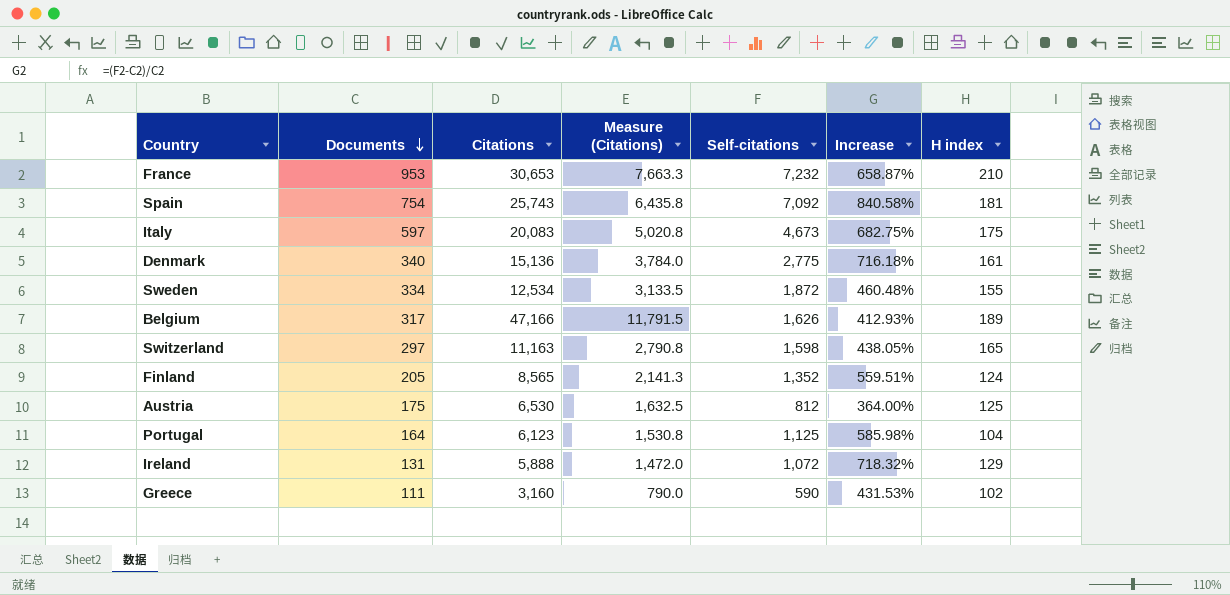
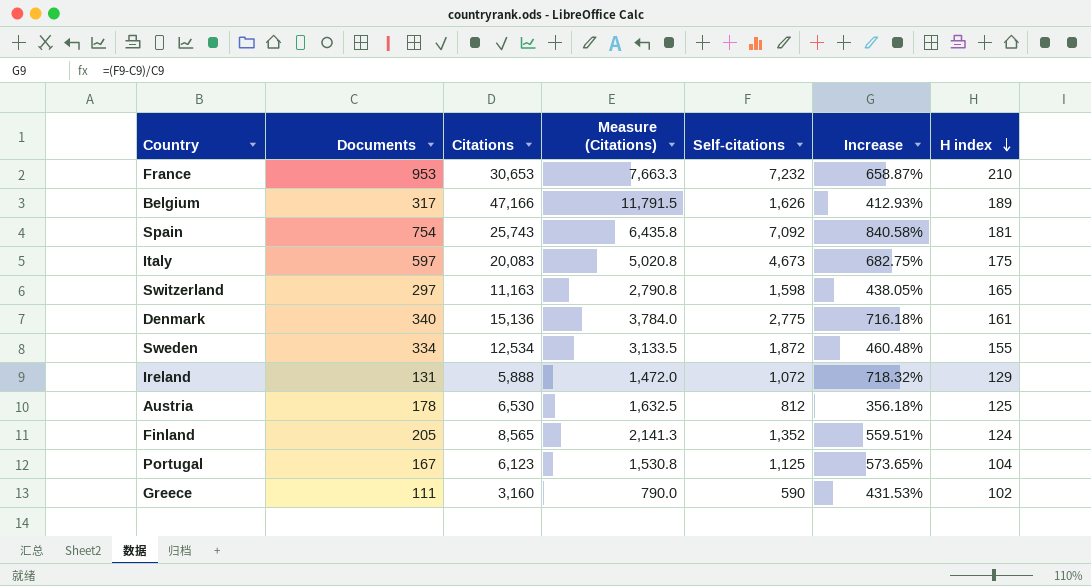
row order: Documents descending -> H index descending
Austria | Documents: 175 -> 178
Austria | Increase: 364.00% -> 356.18%
Portugal | Documents: 164 -> 167
Portugal | Increase: 585.98% -> 573.65%

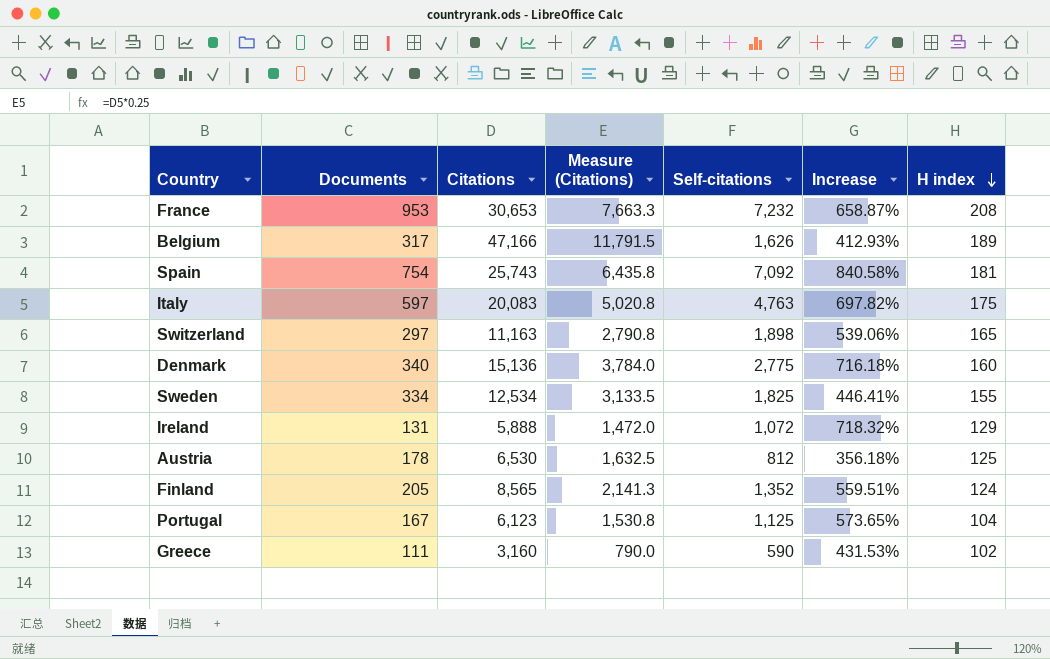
France | H index: 210 -> 208
Italy | Self-citations: 4,673 -> 4,763
Italy | Increase: 682.75% -> 697.82%
Switzerland | Self-citations: 1,598 -> 1,898
Switzerland | Increase: 438.05% -> 539.06%
Denmark | H index: 161 -> 160
Sweden | Self-citations: 1,872 -> 1,825
Sweden | Increase: 460.48% -> 446.41%

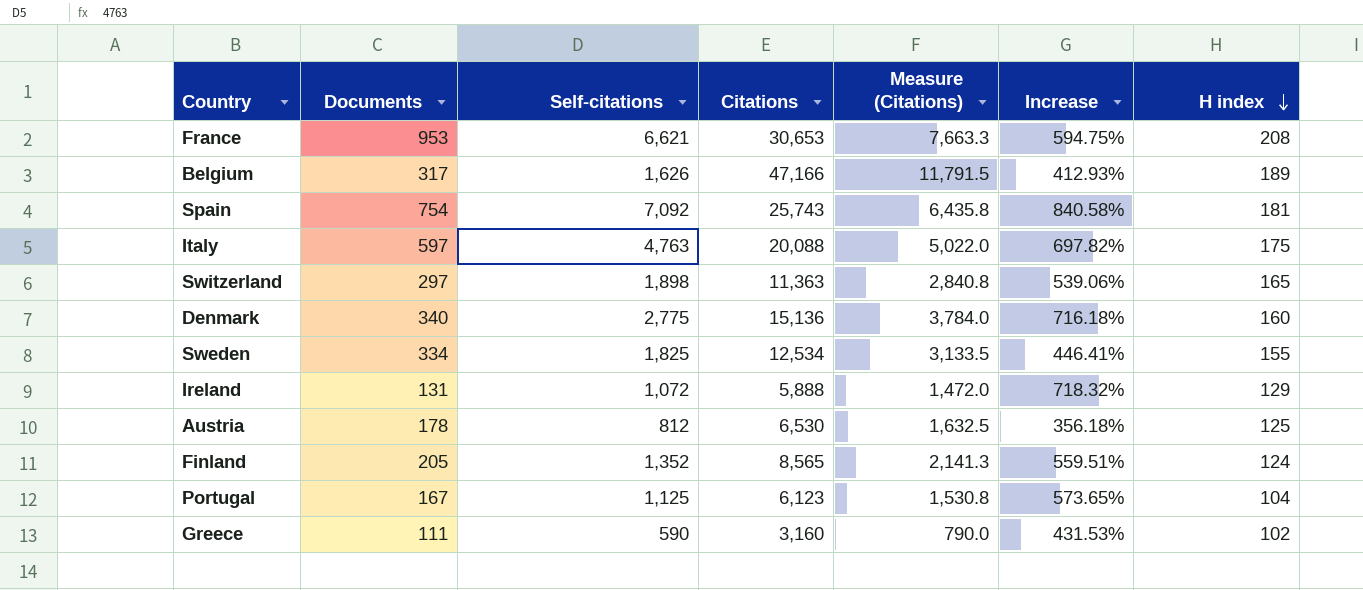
column Self-citations | position: 5 -> 3
France | Self-citations: 7,232 -> 6,621
France | Increase: 658.87% -> 594.75%
Italy | Citations: 20,083 -> 20,088
Italy | Measure (Citations): 5,020.8 -> 5,022.0
Switzerland | Citations: 11,163 -> 11,363
Switzerland | Measure (Citations): 2,790.8 -> 2,840.8

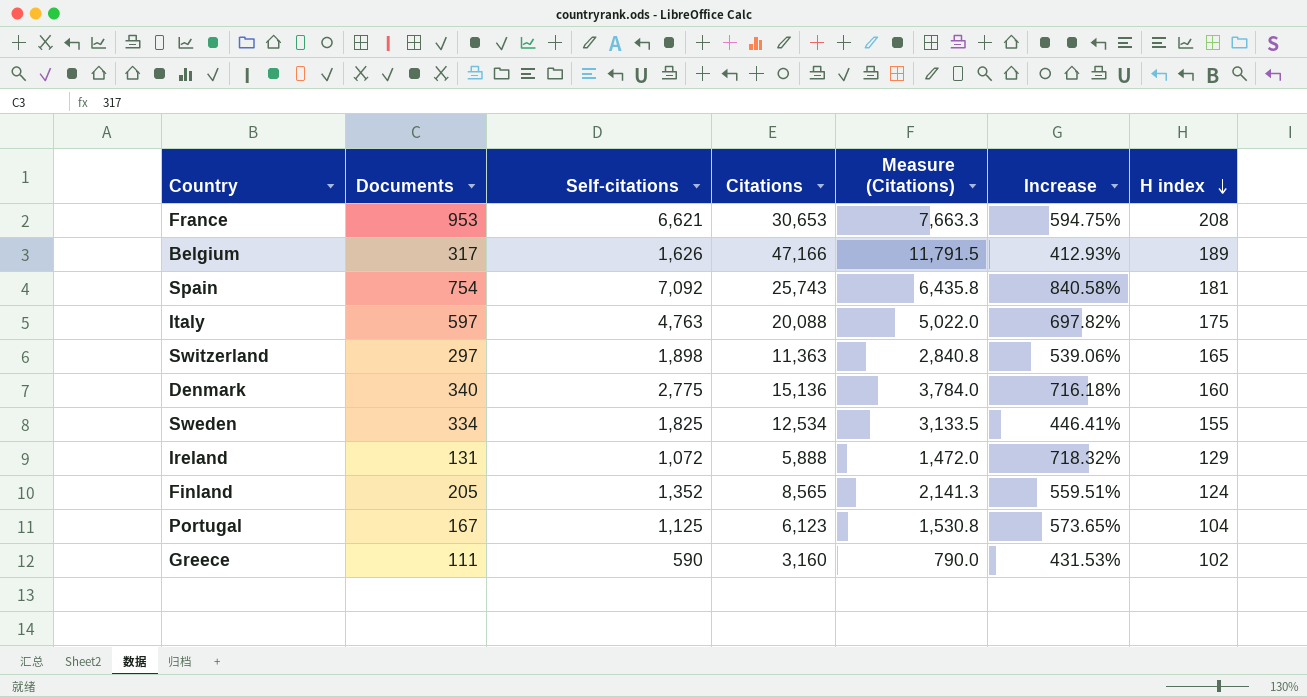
row Austria: 178 | 812 | 6,530 | 1,632.5 | 356.18% | 125 -> none

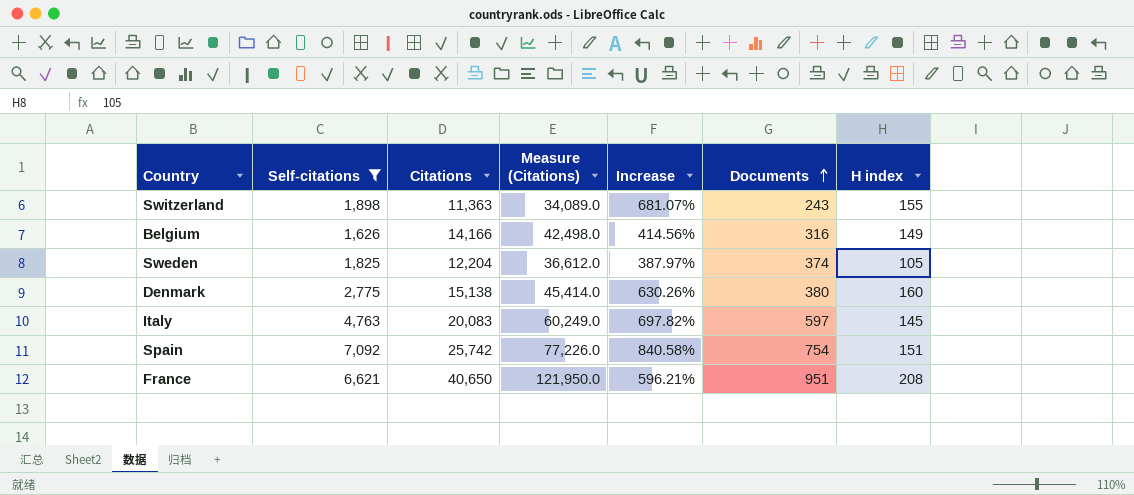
filter: none -> Self-citations >= 1,626
row order: H index descending -> Documents ascending
column Measure (Citations) | formula: [Citations] * 0.25 -> [Citations] * 3
column Documents | position: 2 -> 6
Switzerland | Increase: 539.06% -> 681.07%
Switzerland | Documents: 297 -> 243
Switzerland | H index: 165 -> 155
Belgium | Citations: 47,166 -> 14,166
Belgium | Increase: 412.93% -> 414.56%
Belgium | Documents: 317 -> 316
Belgium | H index: 189 -> 149
Sweden | Citations: 12,534 -> 12,204
Sweden | Increase: 446.41% -> 387.97%
Sweden | Documents: 334 -> 374
Sweden | H index: 155 -> 105
Denmark | Citations: 15,136 -> 15,138
Denmark | Increase: 716.18% -> 630.26%
Denmark | Documents: 340 -> 380
Italy | Citations: 20,088 -> 20,083
Italy | H index: 175 -> 145
Spain | Citations: 25,743 -> 25,742
Spain | H index: 181 -> 151
France | Citations: 30,653 -> 40,650
France | Increase: 594.75% -> 596.21%
France | Documents: 953 -> 951

